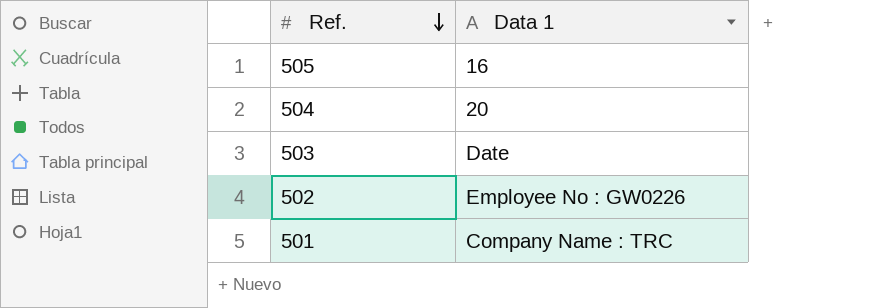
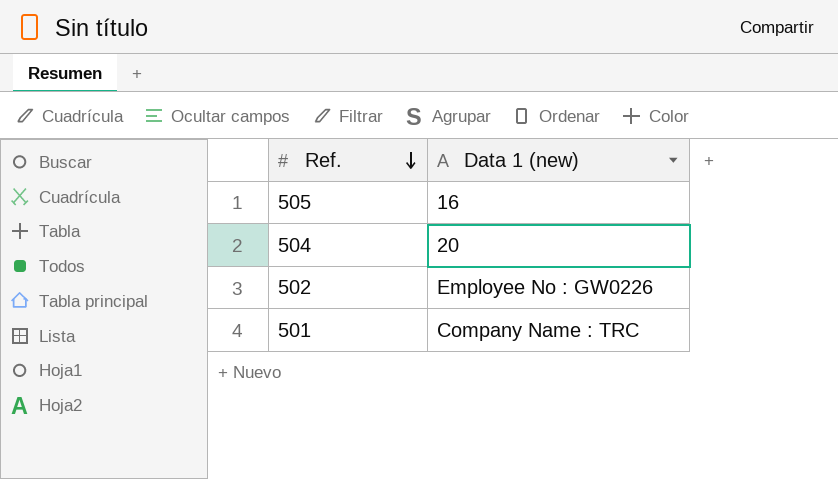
column name: Data 1 -> Data 1 (new)
row 503: Date -> none

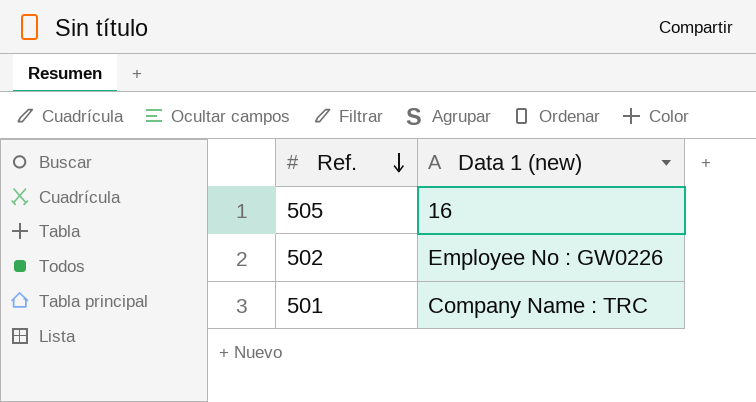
row 504: 20 -> none

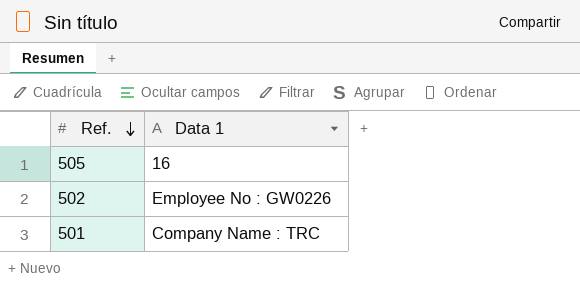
column name: Data 1 (new) -> Data 1

